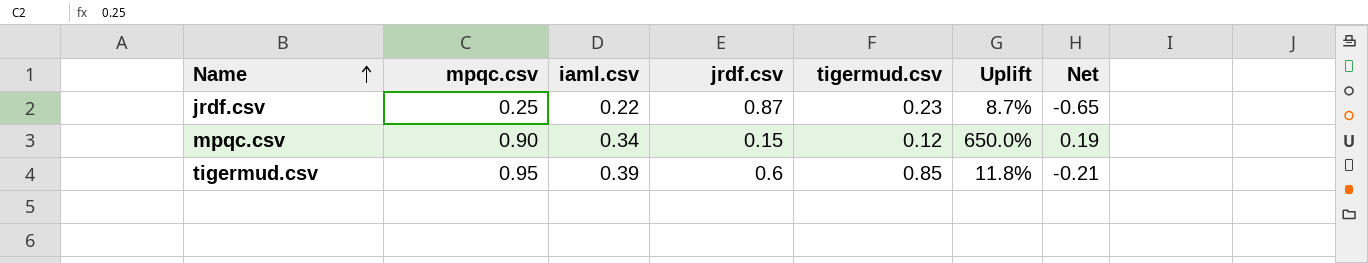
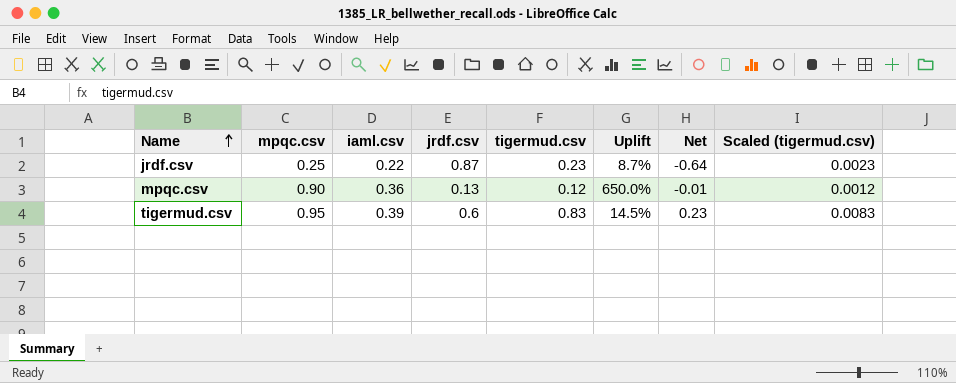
column Net | formula: [iaml.csv] - [jrdf.csv] -> [tigermud.csv] - [jrdf.csv]
column Scaled (tigermud.csv) | formula: none -> [tigermud.csv] * 0.01
mpqc.csv | iaml.csv: 0.34 -> 0.36
mpqc.csv | jrdf.csv: 0.15 -> 0.13
tigermud.csv | tigermud.csv: 0.85 -> 0.83
tigermud.csv | Uplift: 11.8% -> 14.5%

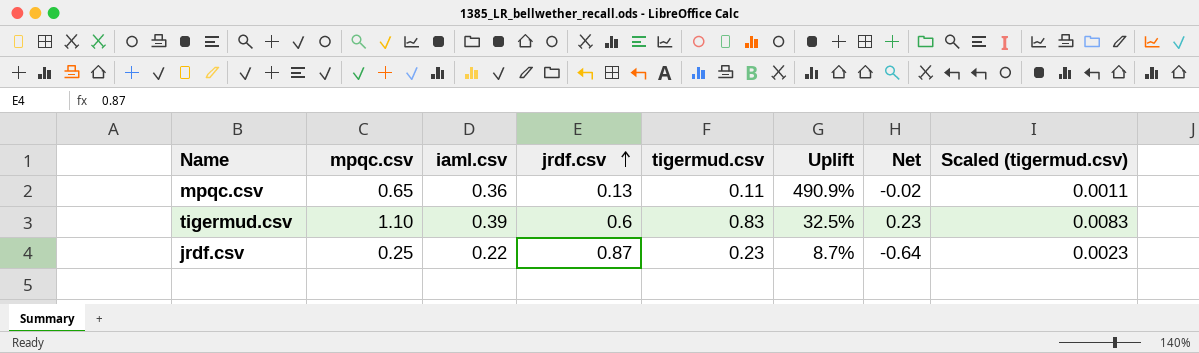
row order: Name ascending -> jrdf.csv ascending
mpqc.csv | mpqc.csv: 0.90 -> 0.65
mpqc.csv | tigermud.csv: 0.12 -> 0.11
mpqc.csv | Uplift: 650.0% -> 490.9%
mpqc.csv | Net: -0.01 -> -0.02
mpqc.csv | Scaled (tigermud.csv): 0.0012 -> 0.0011
tigermud.csv | mpqc.csv: 0.95 -> 1.10
tigermud.csv | Uplift: 14.5% -> 32.5%

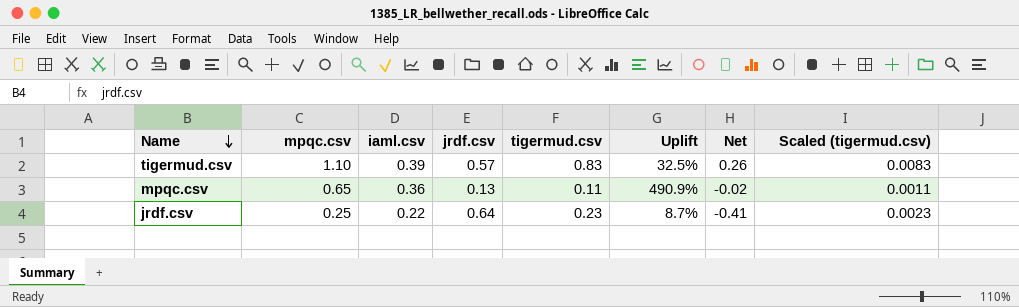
row order: jrdf.csv ascending -> Name descending
tigermud.csv | jrdf.csv: 0.6 -> 0.57
tigermud.csv | Net: 0.23 -> 0.26
jrdf.csv | jrdf.csv: 0.87 -> 0.64
jrdf.csv | Net: -0.64 -> -0.41

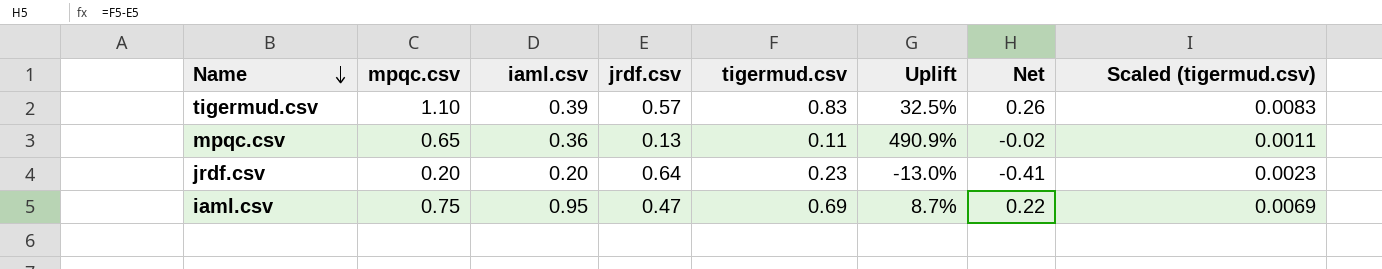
jrdf.csv | mpqc.csv: 0.25 -> 0.20
jrdf.csv | iaml.csv: 0.22 -> 0.20
jrdf.csv | Uplift: 8.7% -> -13.0%
row iaml.csv: none -> 0.75 | 0.95 | 0.47 | 0.69 | 8.7% | 0.22 | 0.0069

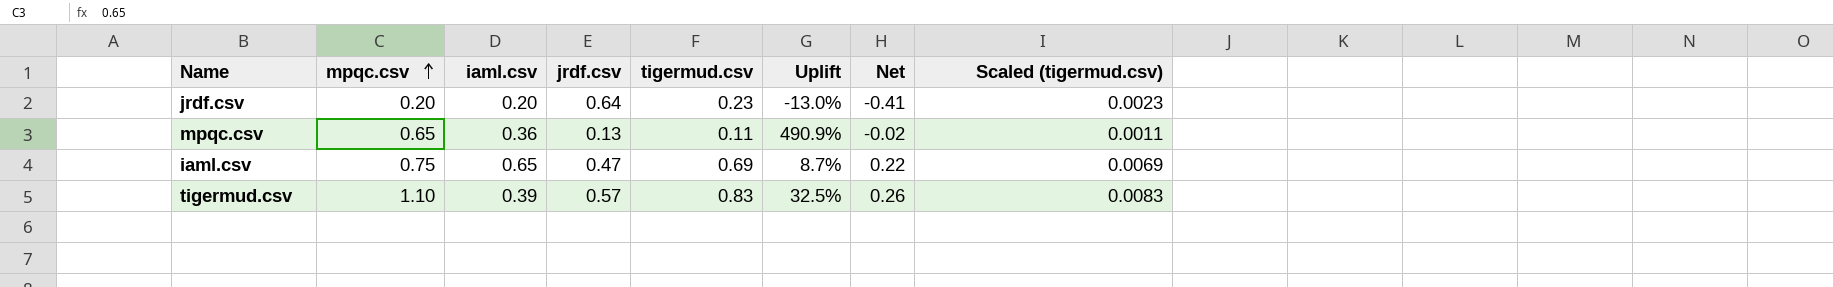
row order: Name descending -> mpqc.csv ascending
iaml.csv | iaml.csv: 0.95 -> 0.65

